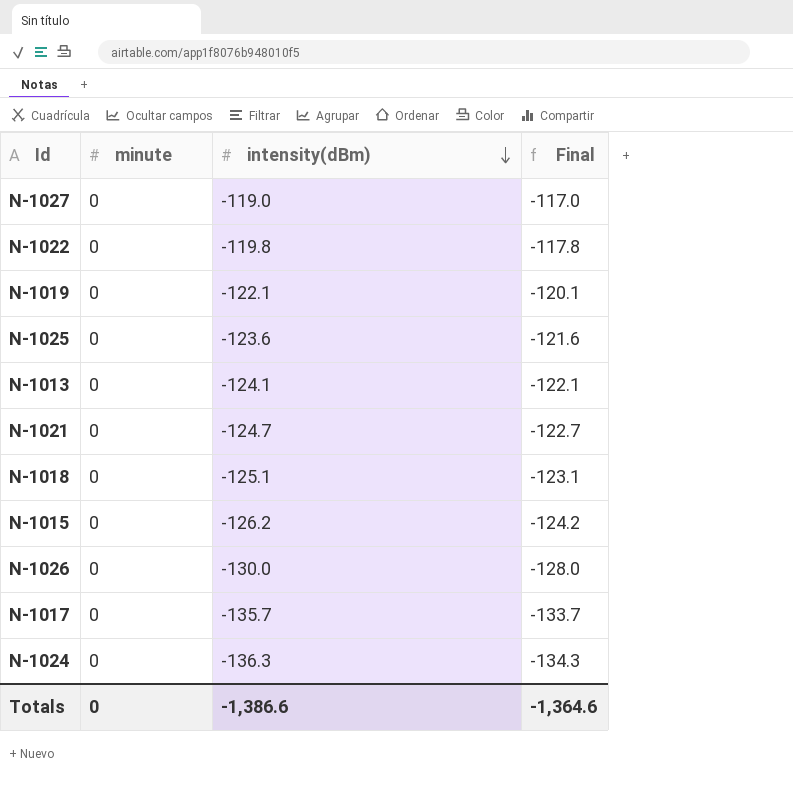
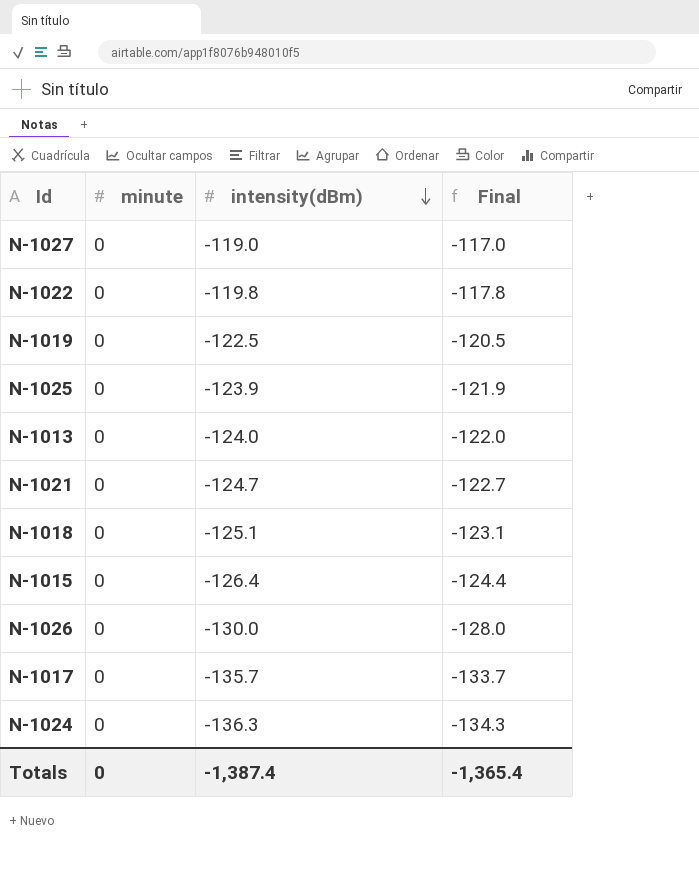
N-1019 | intensity(dBm): -122.1 -> -122.5
N-1019 | Final: -120.1 -> -120.5
N-1025 | intensity(dBm): -123.6 -> -123.9
N-1025 | Final: -121.6 -> -121.9
N-1013 | intensity(dBm): -124.1 -> -124.0
N-1013 | Final: -122.1 -> -122.0
N-1015 | intensity(dBm): -126.2 -> -126.4
N-1015 | Final: -124.2 -> -124.4
Totals | intensity(dBm): -1,386.6 -> -1,387.4
Totals | Final: -1,364.6 -> -1,365.4

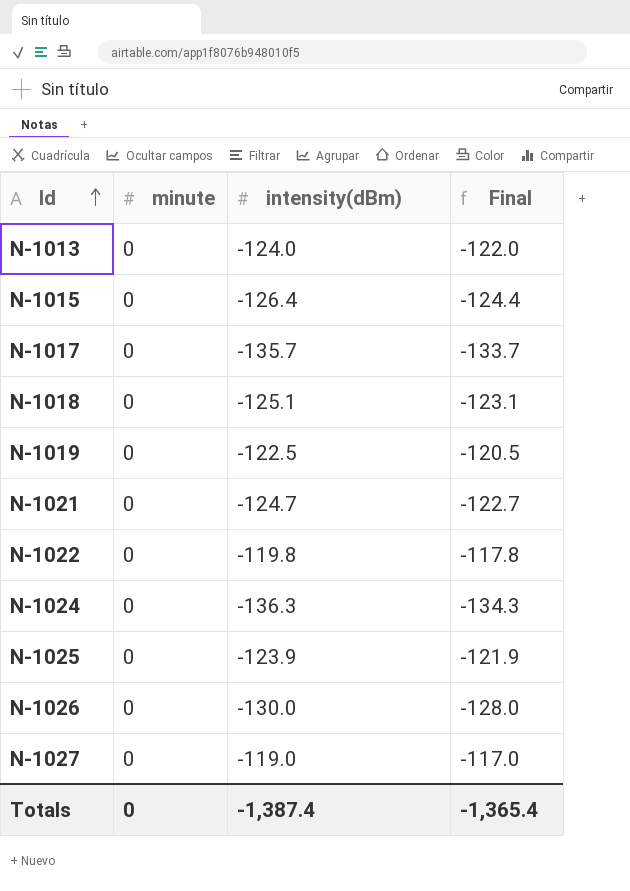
row order: intensity(dBm) descending -> Id ascending

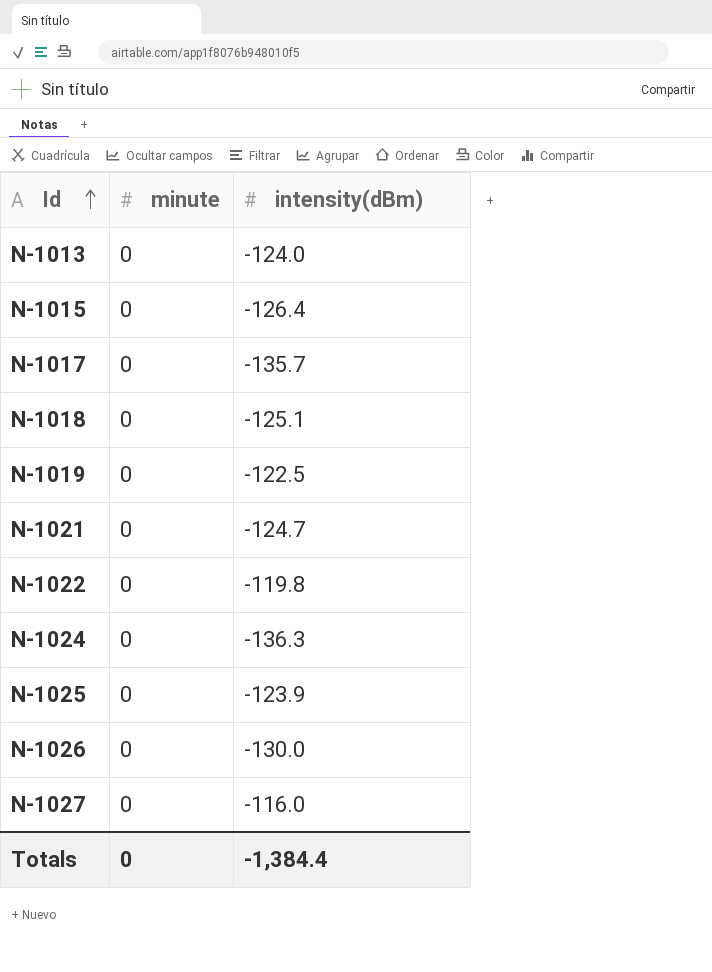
column Final | formula: [intensity(dBm)] + 2 -> none
N-1027 | intensity(dBm): -119.0 -> -116.0
Totals | intensity(dBm): -1,387.4 -> -1,384.4

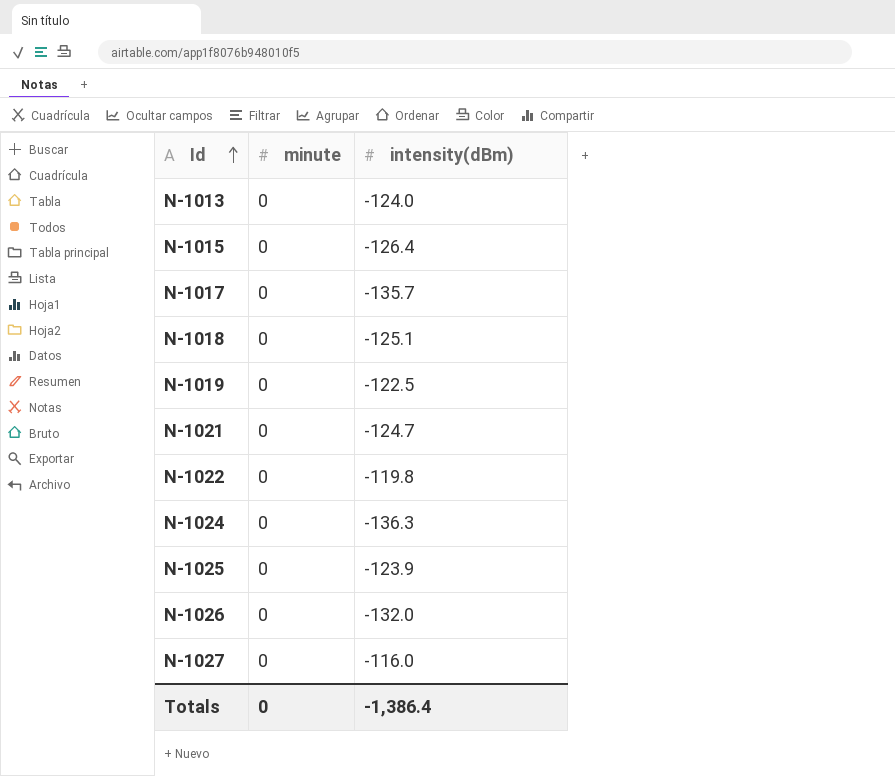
N-1026 | intensity(dBm): -130.0 -> -132.0
Totals | intensity(dBm): -1,384.4 -> -1,386.4

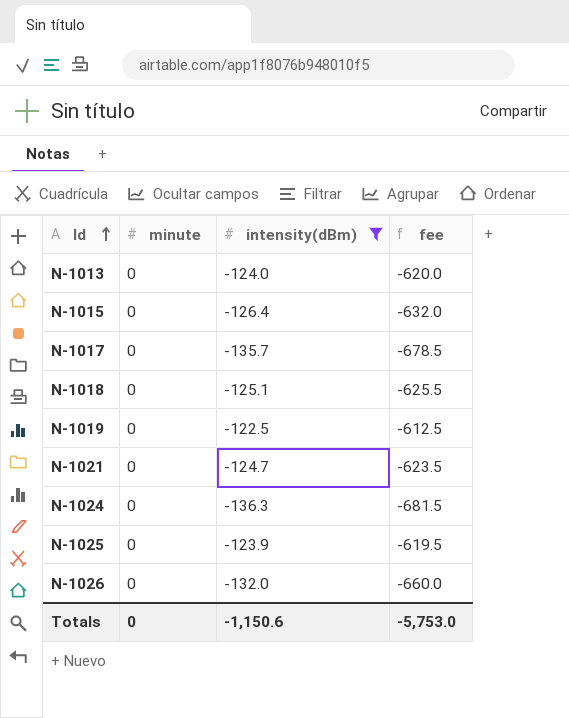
filter: none -> intensity(dBm) <= -122.5
column fee | formula: none -> [intensity(dBm)] * 5
Totals | intensity(dBm): -1,386.4 -> -1,150.6

